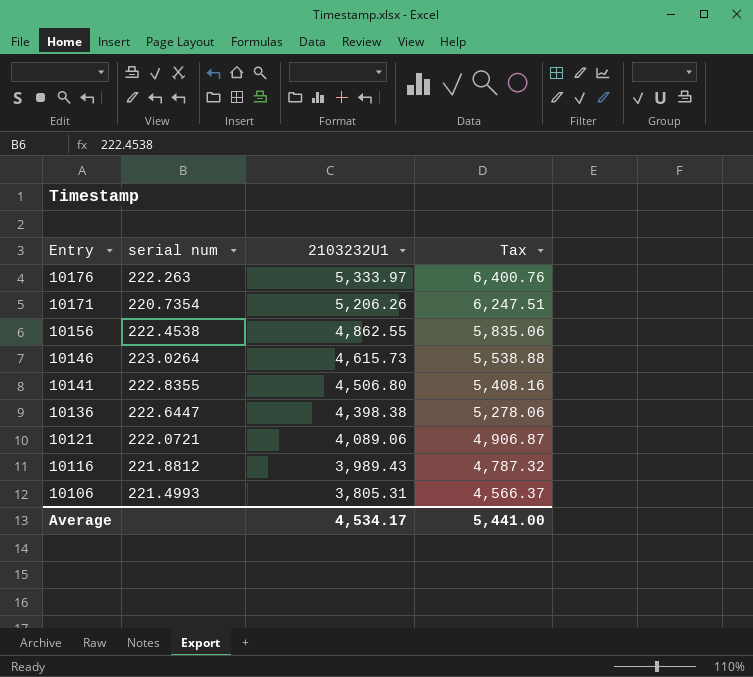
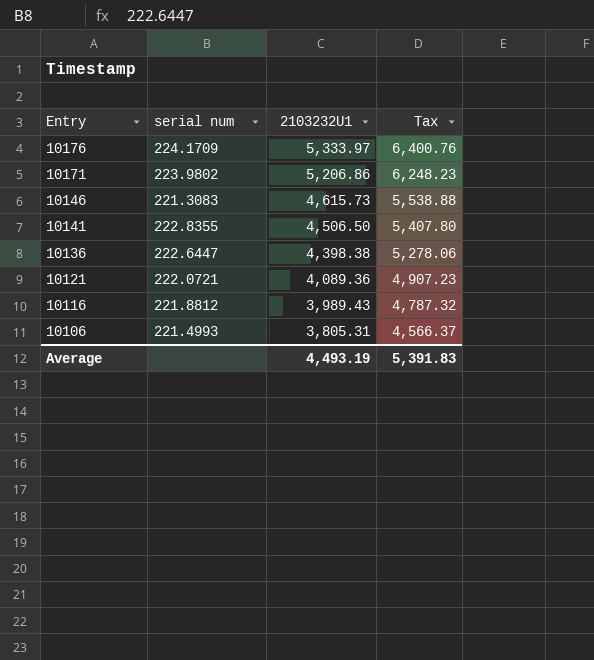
row 10156: 222.4538 | 4,862.55 | 5,835.06 -> none
10176 | serial num: 222.263 -> 224.1709
10171 | serial num: 220.7354 -> 223.9802
10171 | 2103232U1: 5,206.26 -> 5,206.86
10171 | Tax: 6,247.51 -> 6,248.23
10146 | serial num: 223.0264 -> 221.3083
10141 | 2103232U1: 4,506.80 -> 4,506.50
10141 | Tax: 5,408.16 -> 5,407.80
10121 | 2103232U1: 4,089.06 -> 4,089.36
10121 | Tax: 4,906.87 -> 4,907.23
Average | 2103232U1: 4,534.17 -> 4,493.19
Average | Tax: 5,441.00 -> 5,391.83

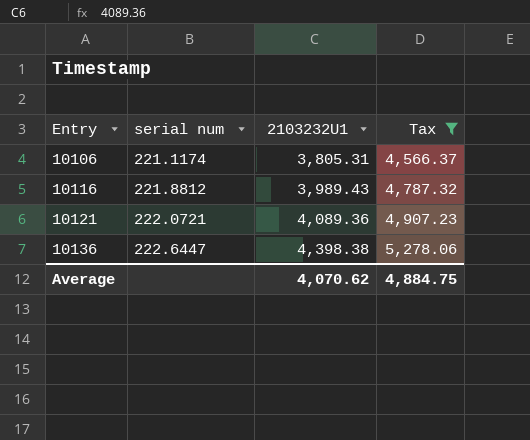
filter: none -> Tax <= 5,278.06
row order: Entry descending -> Entry ascending
10106 | serial num: 221.4993 -> 221.1174
Average | 2103232U1: 4,493.19 -> 4,070.62
Average | Tax: 5,391.83 -> 4,884.75

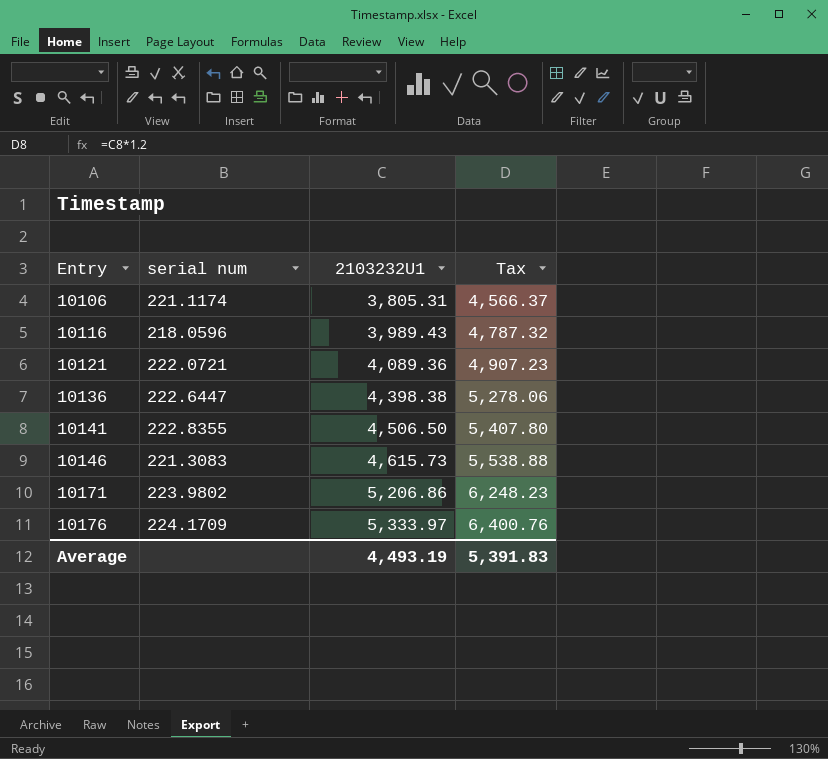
filter: Tax <= 5,278.06 -> none
10116 | serial num: 221.8812 -> 218.0596
Average | 2103232U1: 4,070.62 -> 4,493.19
Average | Tax: 4,884.75 -> 5,391.83

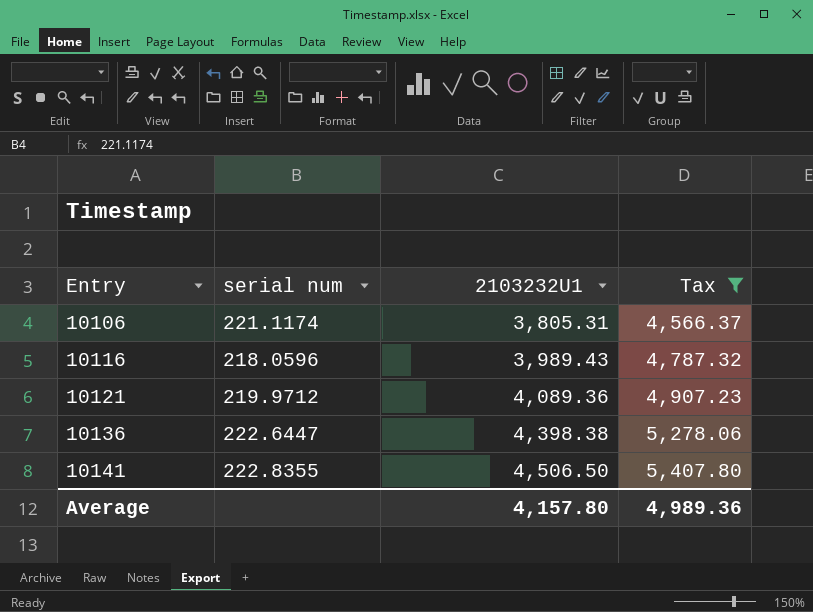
filter: none -> Tax <= 5,407.80
10121 | serial num: 222.0721 -> 219.9712
Average | 2103232U1: 4,493.19 -> 4,157.80
Average | Tax: 5,391.83 -> 4,989.36

